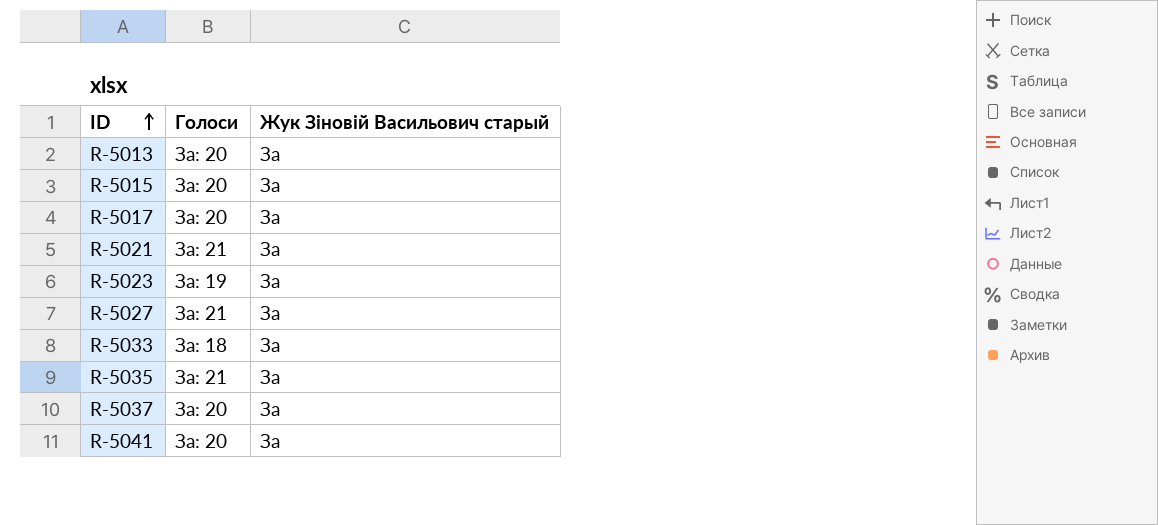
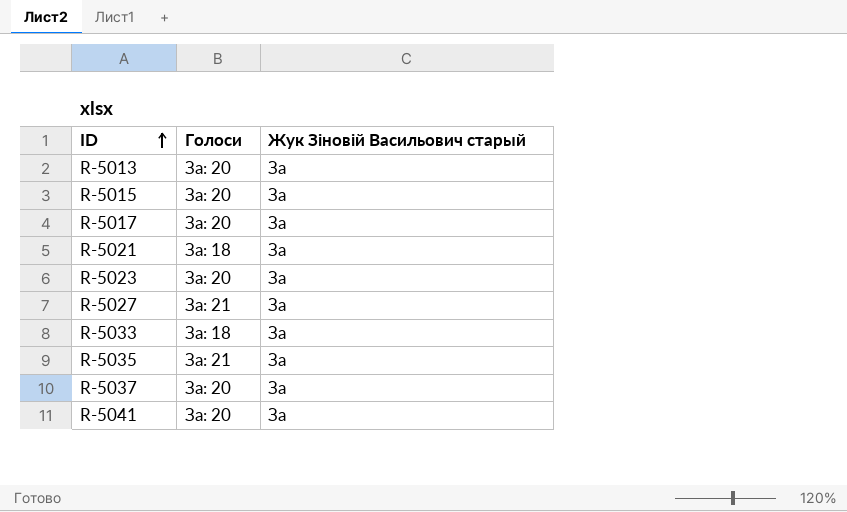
R-5021 | Голоси: За: 21 -> За: 18
R-5023 | Голоси: За: 19 -> За: 20

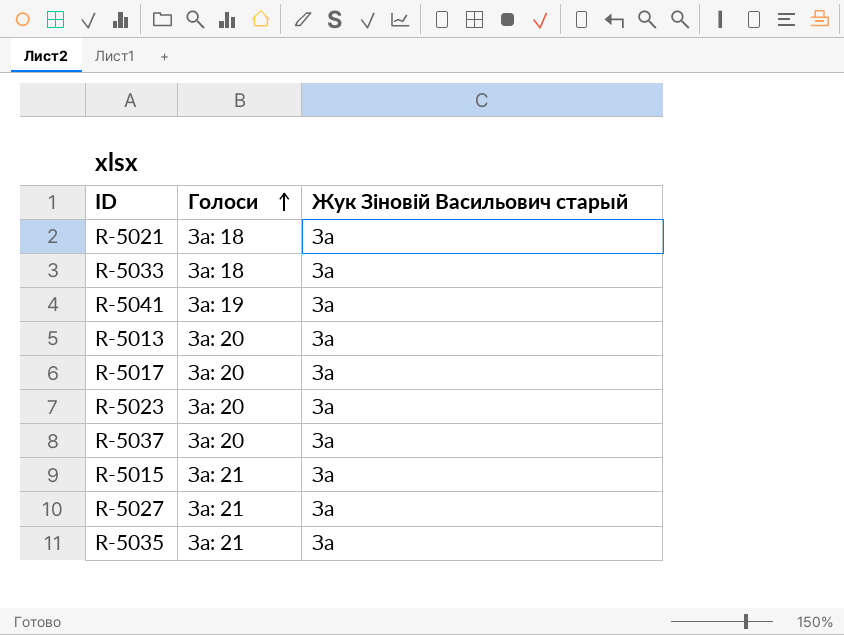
row order: ID ascending -> Голоси ascending
R-5041 | Голоси: За: 20 -> За: 19
R-5015 | Голоси: За: 20 -> За: 21

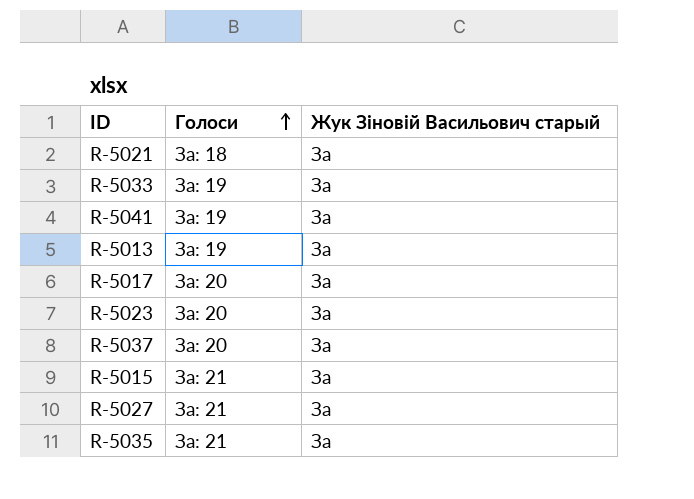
R-5033 | Голоси: За: 18 -> За: 19
R-5013 | Голоси: За: 20 -> За: 19

